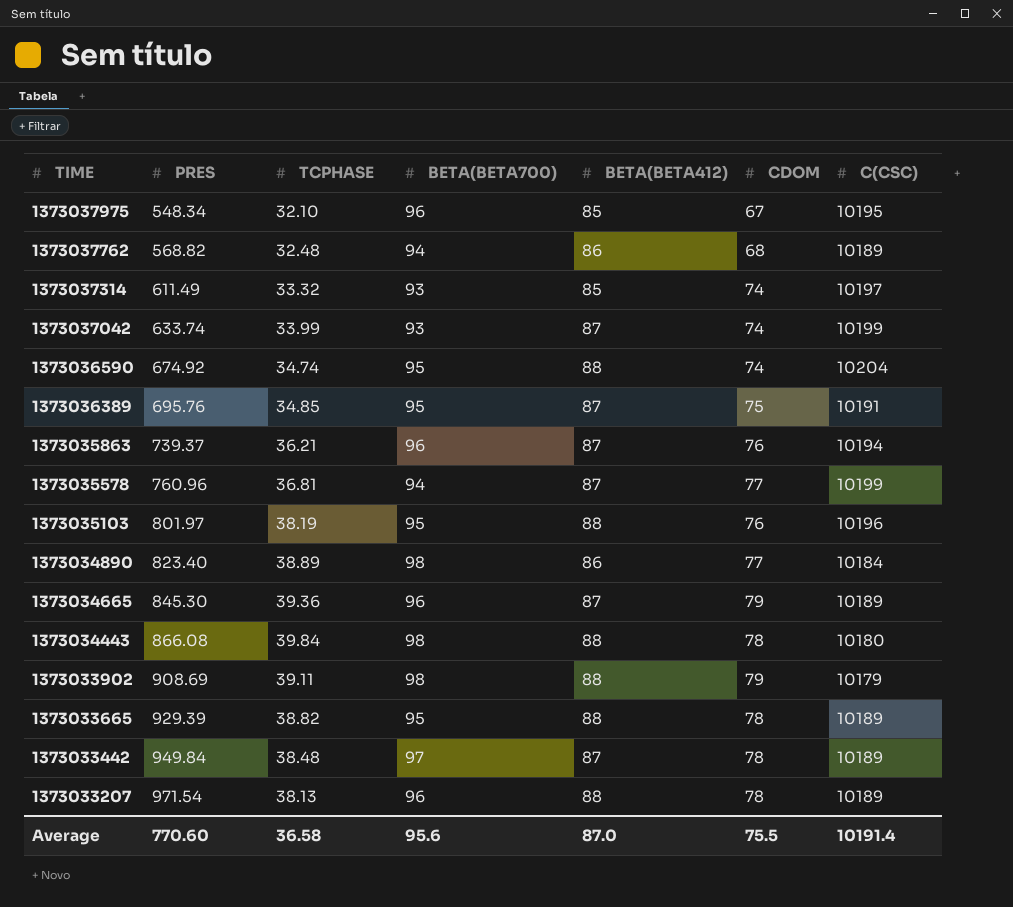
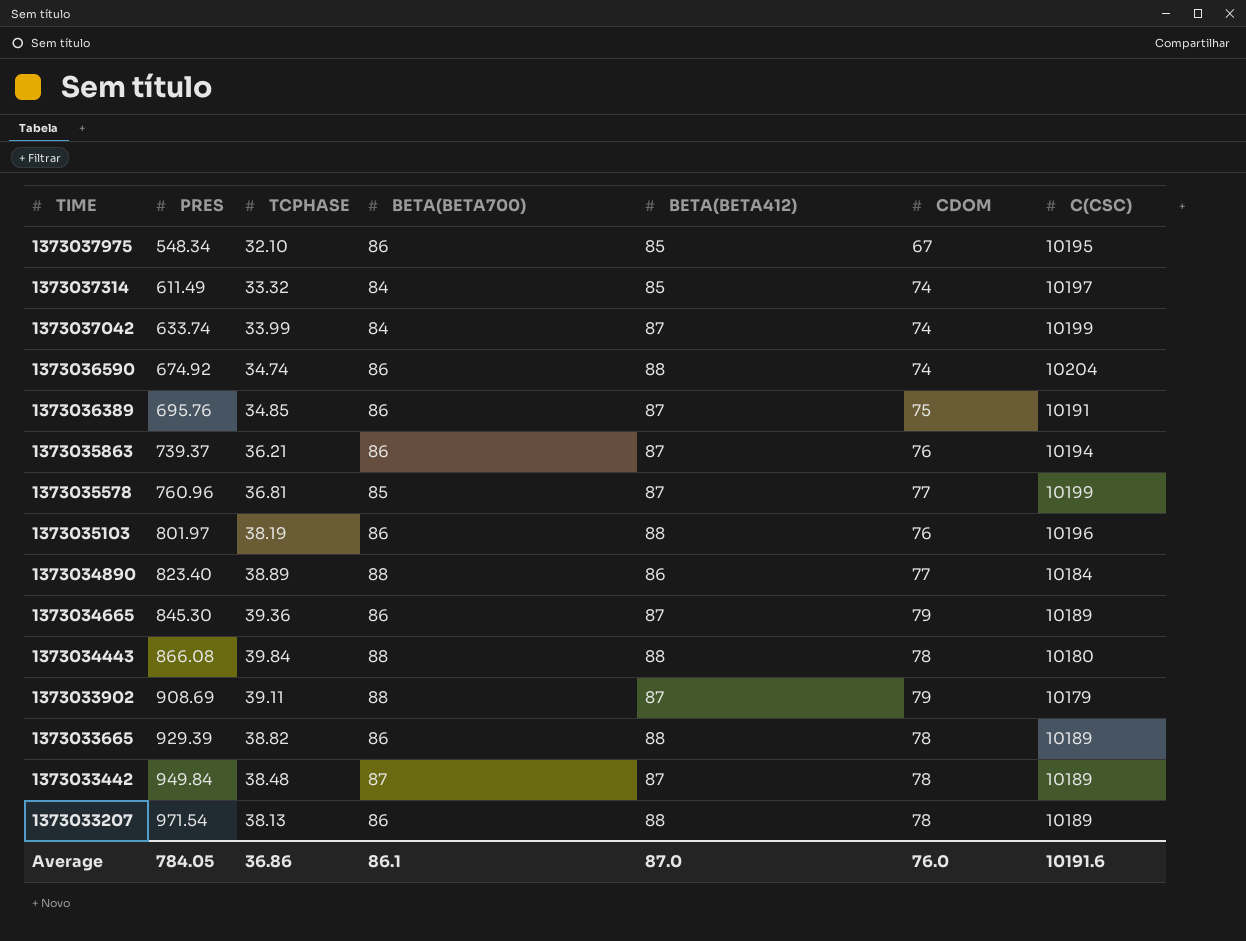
row 1373037762: 568.82 | 32.48 | 94 | 86 | 68 | 10189 -> none
1373037975 | BETA(BETA700): 96 -> 86
1373037314 | BETA(BETA700): 93 -> 84
1373037042 | BETA(BETA700): 93 -> 84
1373036590 | BETA(BETA700): 95 -> 86
1373036389 | BETA(BETA700): 95 -> 86
1373035863 | BETA(BETA700): 96 -> 86
1373035578 | BETA(BETA700): 94 -> 85
1373035103 | BETA(BETA700): 95 -> 86
1373034890 | BETA(BETA700): 98 -> 88
1373034665 | BETA(BETA700): 96 -> 86
1373034443 | BETA(BETA700): 98 -> 88
1373033902 | BETA(BETA700): 98 -> 88
1373033902 | BETA(BETA412): 88 -> 87
1373033665 | BETA(BETA700): 95 -> 86
1373033442 | BETA(BETA700): 97 -> 87
1373033207 | BETA(BETA700): 96 -> 86
Average | PRES: 770.60 -> 784.05
Average | TCPHASE: 36.58 -> 36.86
Average | BETA(BETA700): 95.6 -> 86.1
Average | CDOM: 75.5 -> 76.0
Average | C(CSC): 10191.4 -> 10191.6

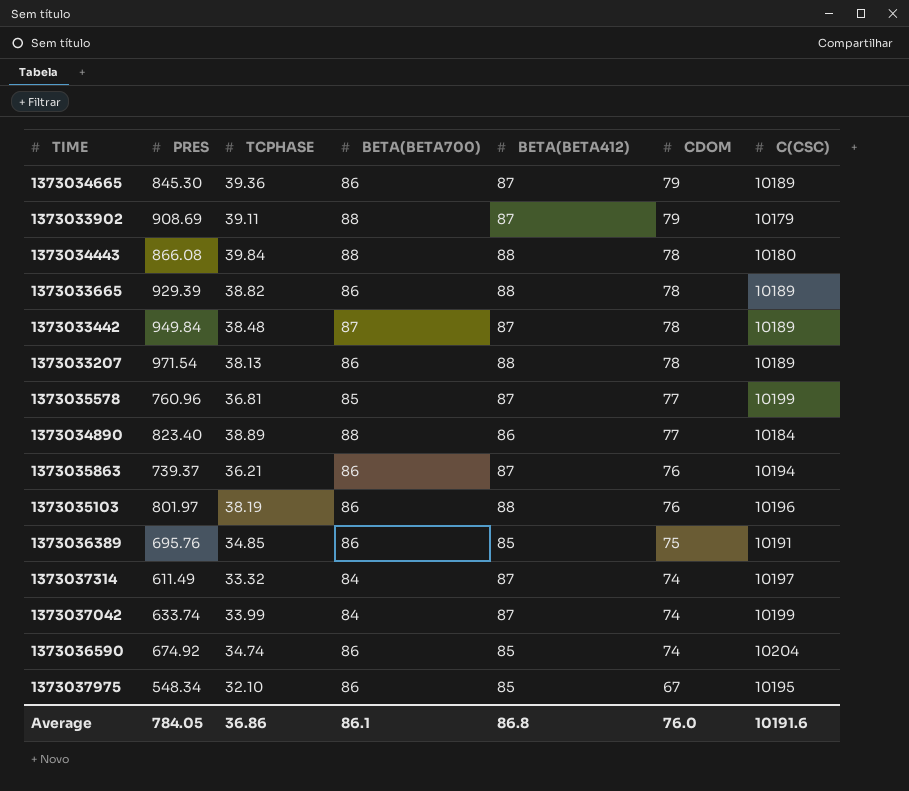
row order: TIME descending -> CDOM descending
1373036389 | BETA(BETA412): 87 -> 85
1373037314 | BETA(BETA412): 85 -> 87
1373036590 | BETA(BETA412): 88 -> 85
Average | BETA(BETA412): 87.0 -> 86.8

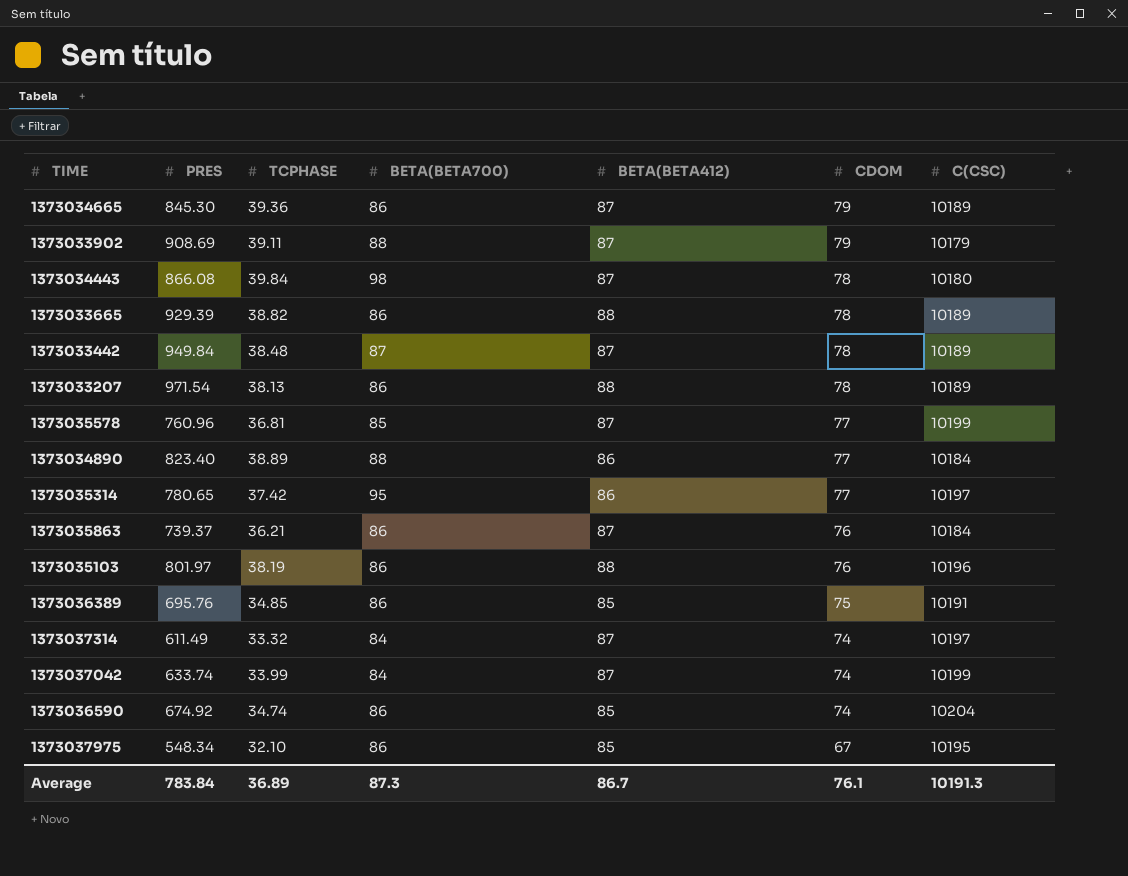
1373034443 | BETA(BETA700): 88 -> 98
1373034443 | BETA(BETA412): 88 -> 87
row 1373035314: none -> 780.65 | 37.42 | 95 | 86 | 77 | 10197
1373035863 | C(CSC): 10194 -> 10184
Average | PRES: 784.05 -> 783.84
Average | TCPHASE: 36.86 -> 36.89
Average | BETA(BETA700): 86.1 -> 87.3
Average | BETA(BETA412): 86.8 -> 86.7
Average | CDOM: 76.0 -> 76.1
Average | C(CSC): 10191.6 -> 10191.3

